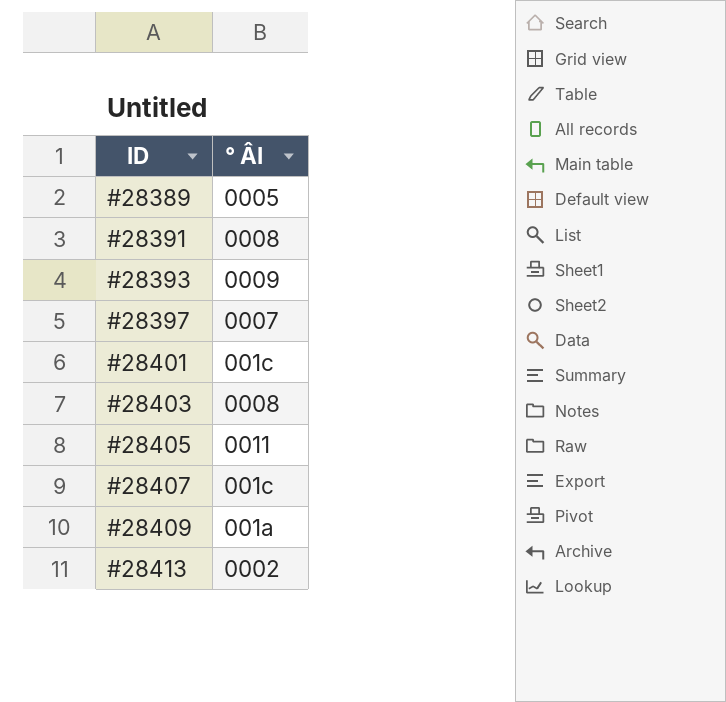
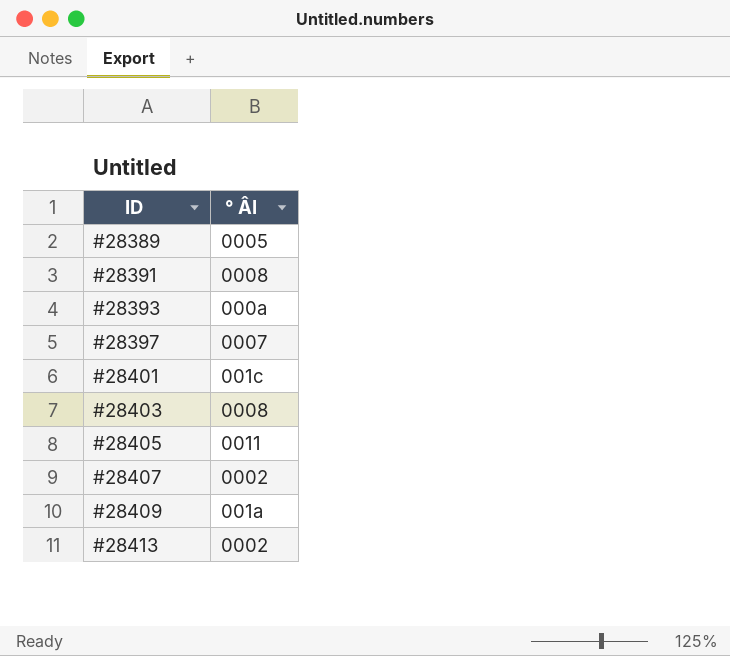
#28393 | ° ÂI: 0009 -> 000a
#28407 | ° ÂI: 001c -> 0002

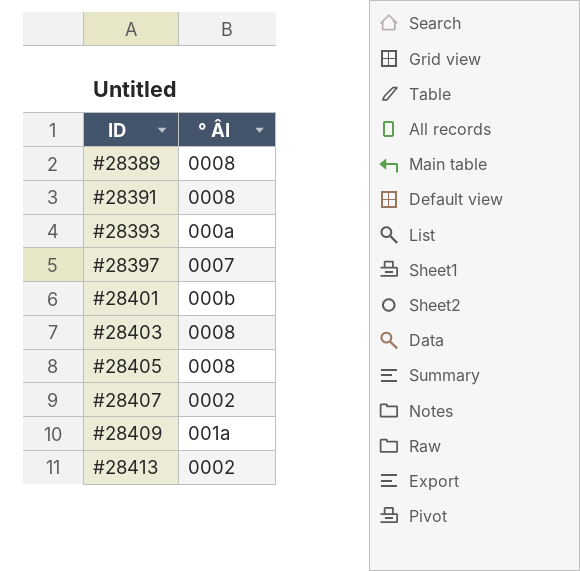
#28389 | ° ÂI: 0005 -> 0008
#28401 | ° ÂI: 001c -> 000b
#28405 | ° ÂI: 0011 -> 0008

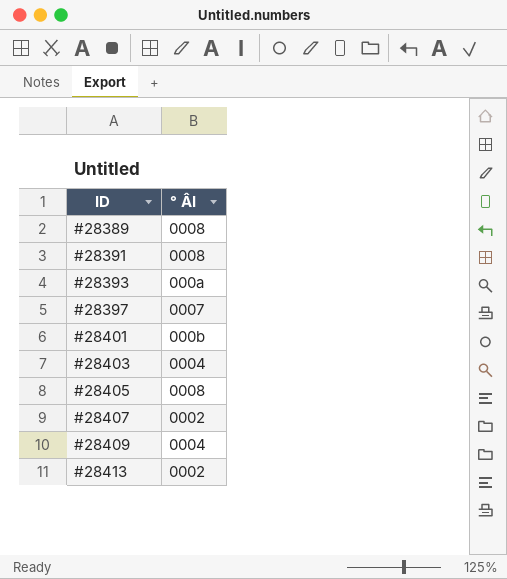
#28403 | ° ÂI: 0008 -> 0004
#28409 | ° ÂI: 001a -> 0004

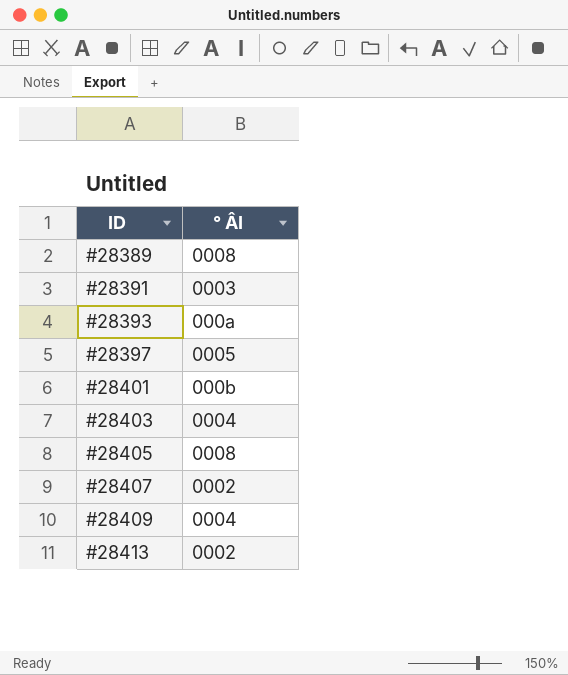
#28391 | ° ÂI: 0008 -> 0003
#28397 | ° ÂI: 0007 -> 0005

